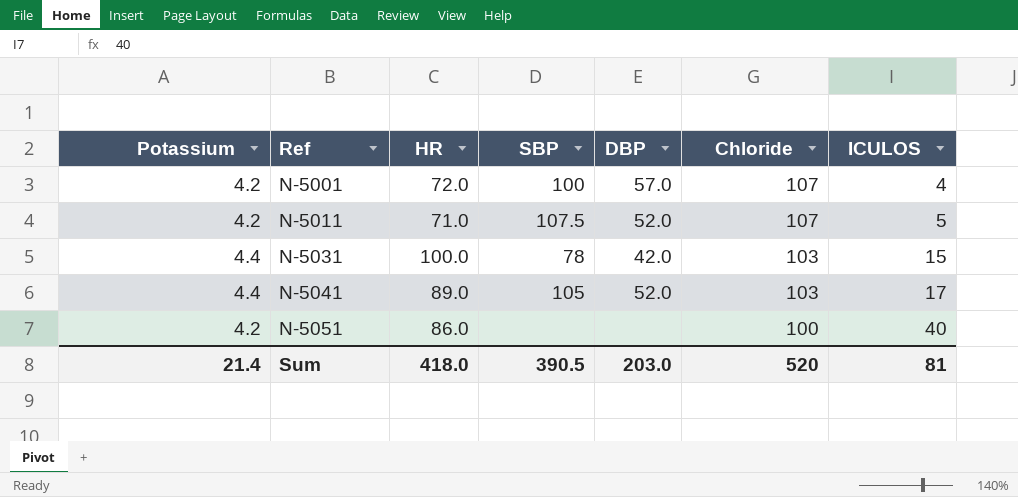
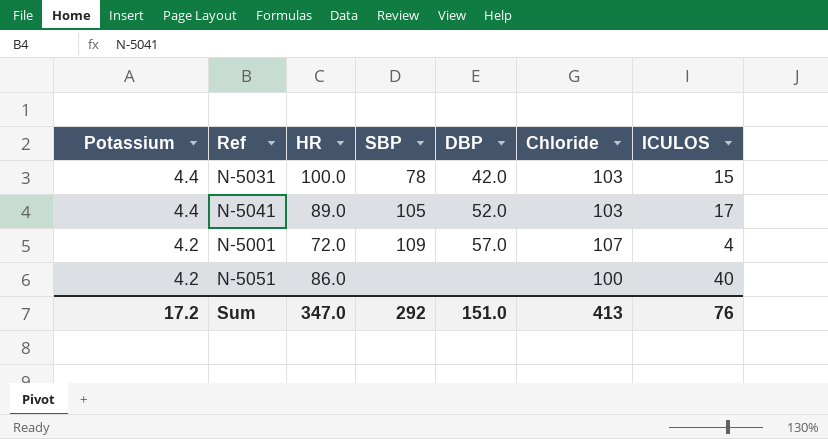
row order: Ref ascending -> Potassium descending
row N-5011: 4.2 | 71.0 | 107.5 | 52.0 | 107 | 5 -> none
N-5001 | SBP: 100 -> 109
Sum | Potassium: 21.4 -> 17.2
Sum | HR: 418.0 -> 347.0
Sum | SBP: 390.5 -> 292
Sum | DBP: 203.0 -> 151.0
Sum | Chloride: 520 -> 413
Sum | ICULOS: 81 -> 76

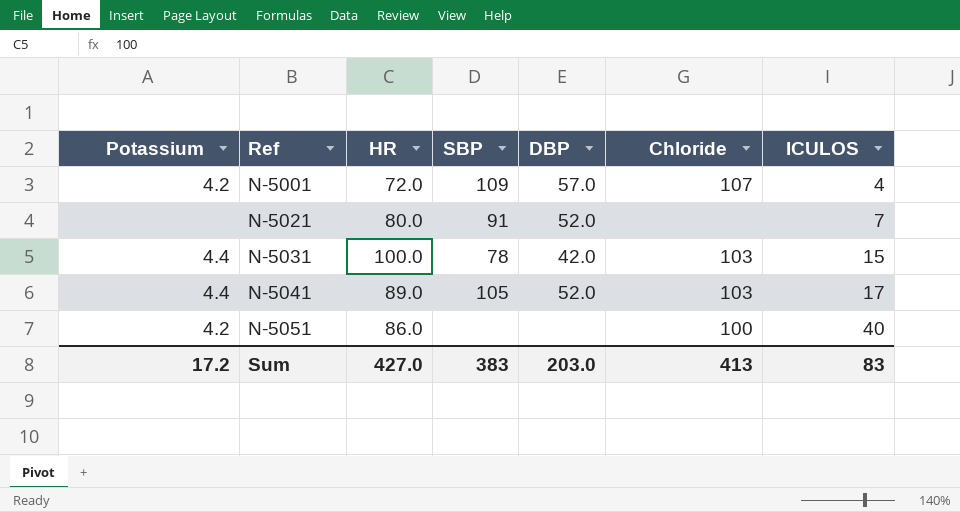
row order: Potassium descending -> Ref ascending
row N-5021: none -> none | 80.0 | 91 | 52.0 | none | 7
Sum | HR: 347.0 -> 427.0
Sum | SBP: 292 -> 383
Sum | DBP: 151.0 -> 203.0
Sum | ICULOS: 76 -> 83

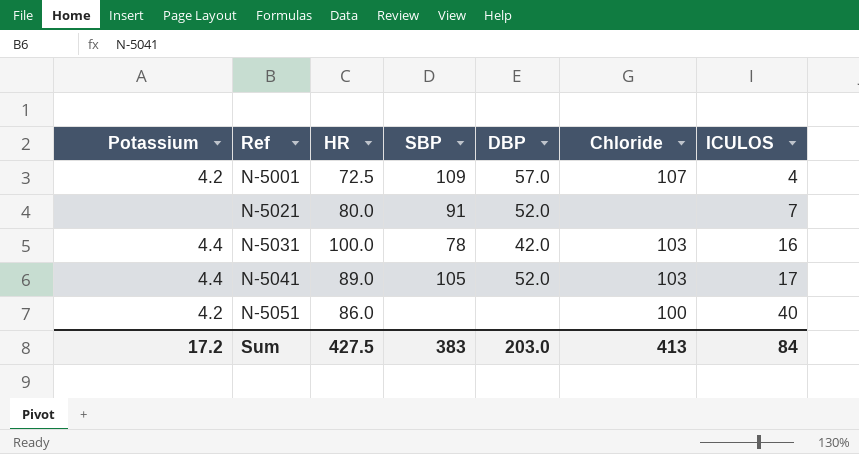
N-5001 | HR: 72.0 -> 72.5
N-5031 | ICULOS: 15 -> 16
Sum | HR: 427.0 -> 427.5
Sum | ICULOS: 83 -> 84

